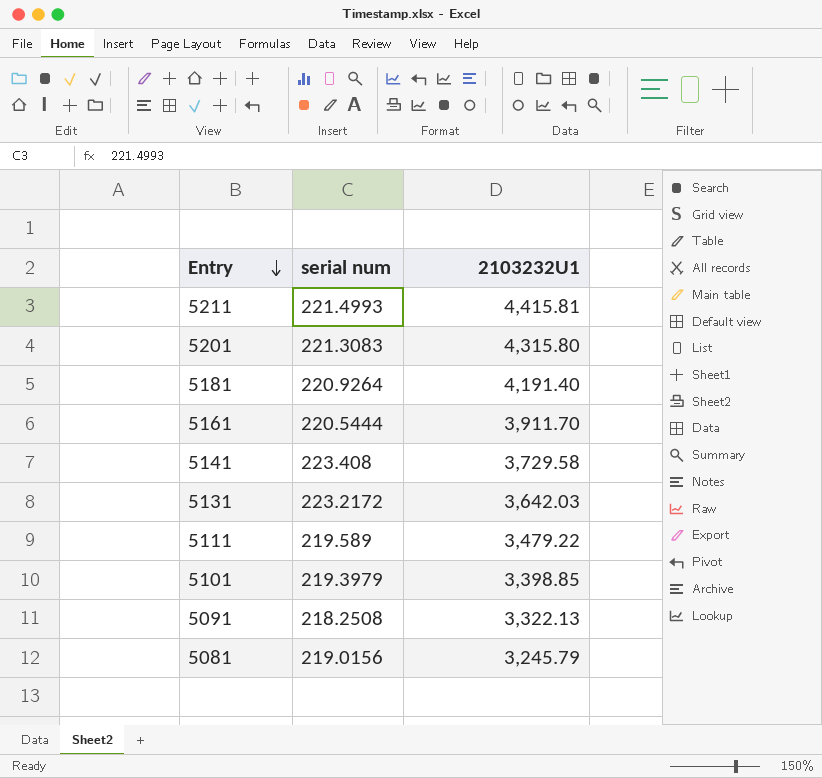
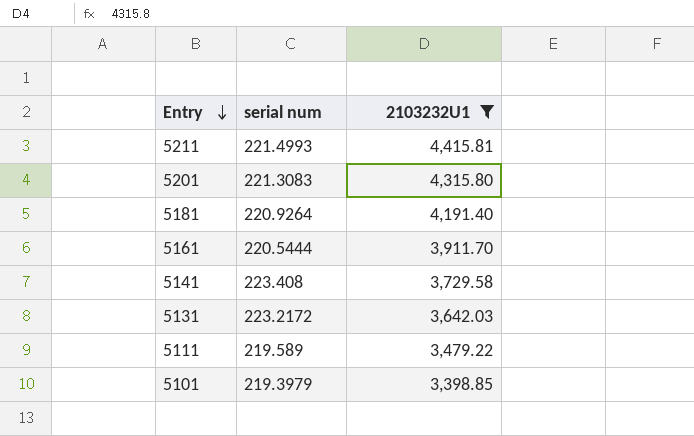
filter: none -> 2103232U1 >= 3,398.85

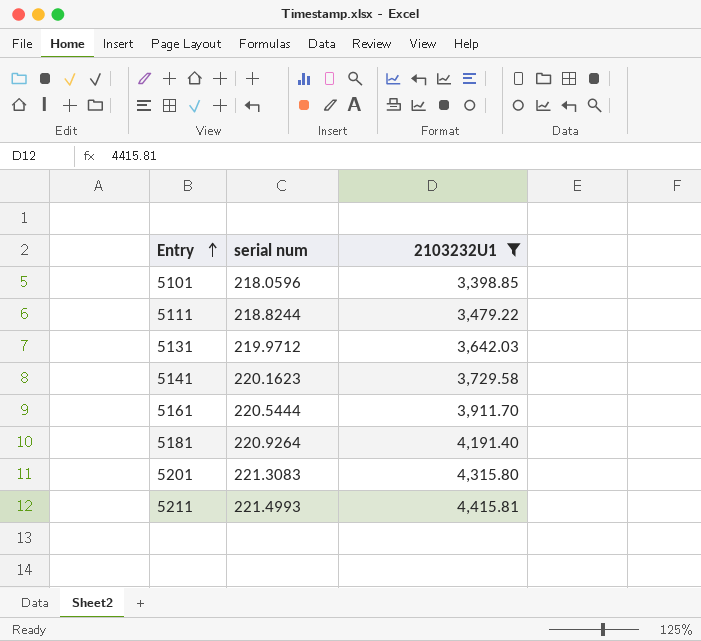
row order: Entry descending -> Entry ascending
5101 | serial num: 219.3979 -> 218.0596
5111 | serial num: 219.589 -> 218.8244
5131 | serial num: 223.2172 -> 219.9712
5141 | serial num: 223.408 -> 220.1623

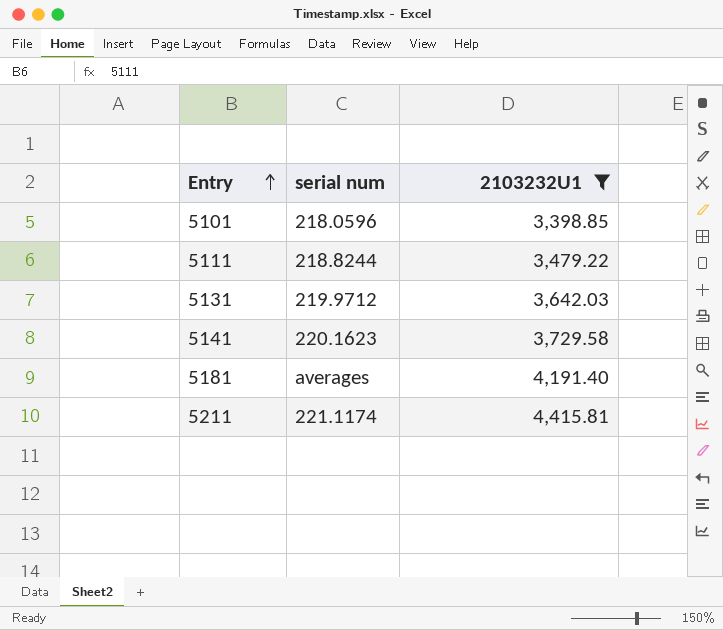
row 5161: 220.5444 | 3,911.70 -> none
row 5201: 221.3083 | 4,315.80 -> none
5181 | serial num: 220.9264 -> averages
5211 | serial num: 221.4993 -> 221.1174

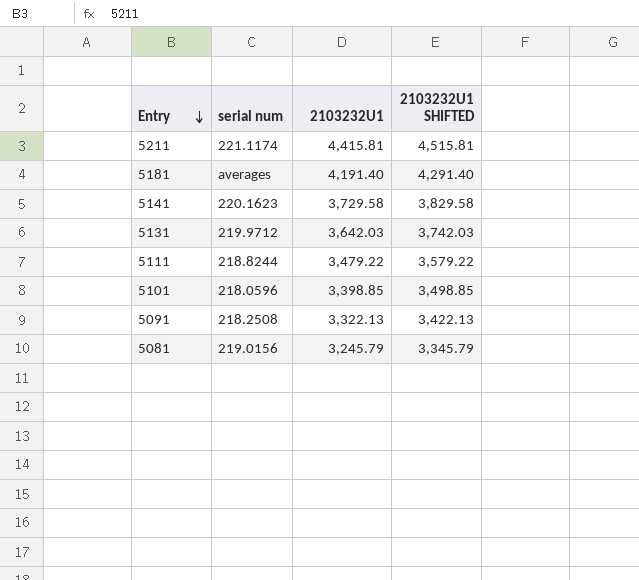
filter: 2103232U1 >= 3,398.85 -> none
row order: Entry ascending -> Entry descending
column 2103232U1 SHIFTED | formula: none -> [2103232U1] + 100

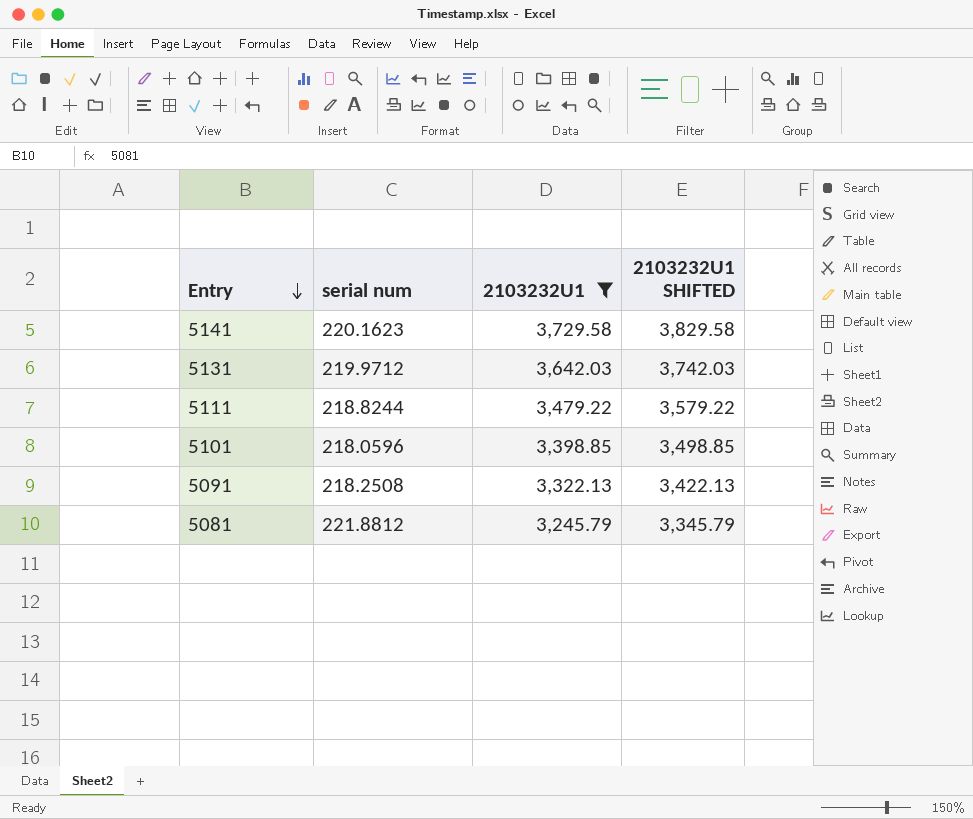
filter: none -> 2103232U1 <= 3,729.58
5081 | serial num: 219.0156 -> 221.8812

